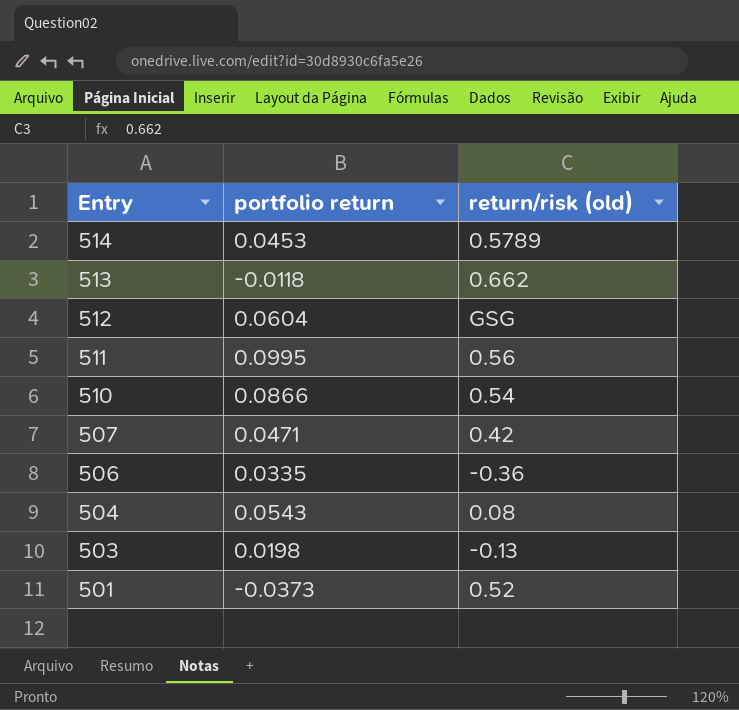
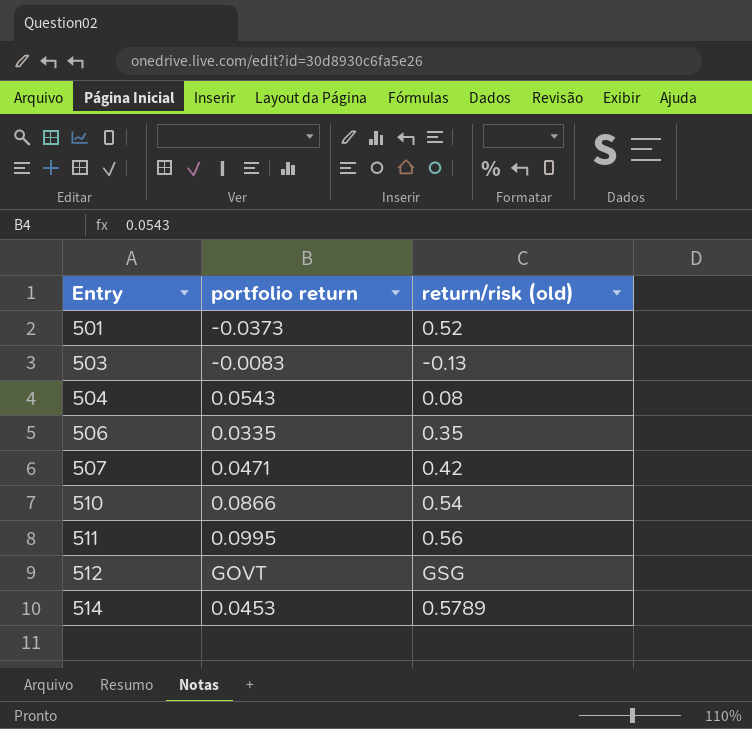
row order: Entry descending -> Entry ascending
row 513: -0.0118 | 0.662 -> none
503 | portfolio return: 0.0198 -> -0.0083
506 | return/risk (old): -0.36 -> 0.35
512 | portfolio return: 0.0604 -> GOVT

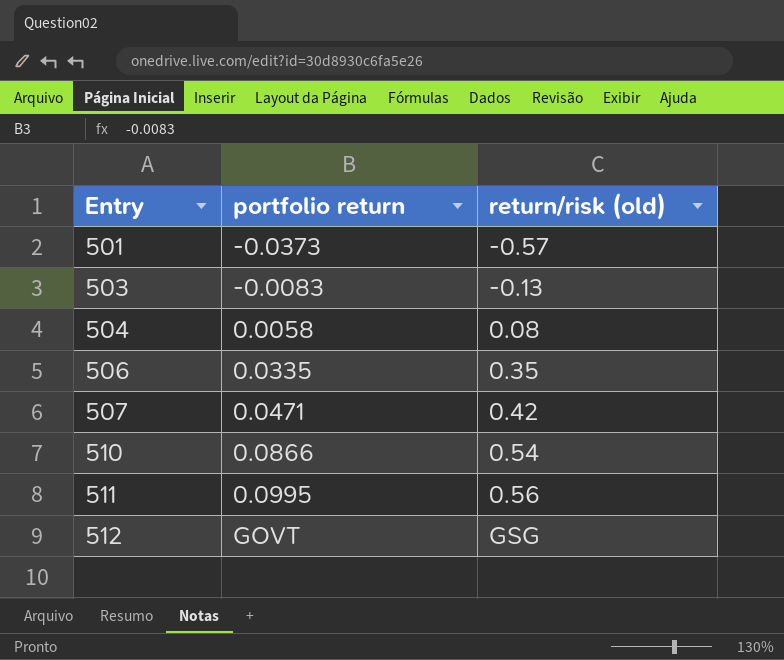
row 514: 0.0453 | 0.5789 -> none
501 | return/risk (old): 0.52 -> -0.57
504 | portfolio return: 0.0543 -> 0.0058

